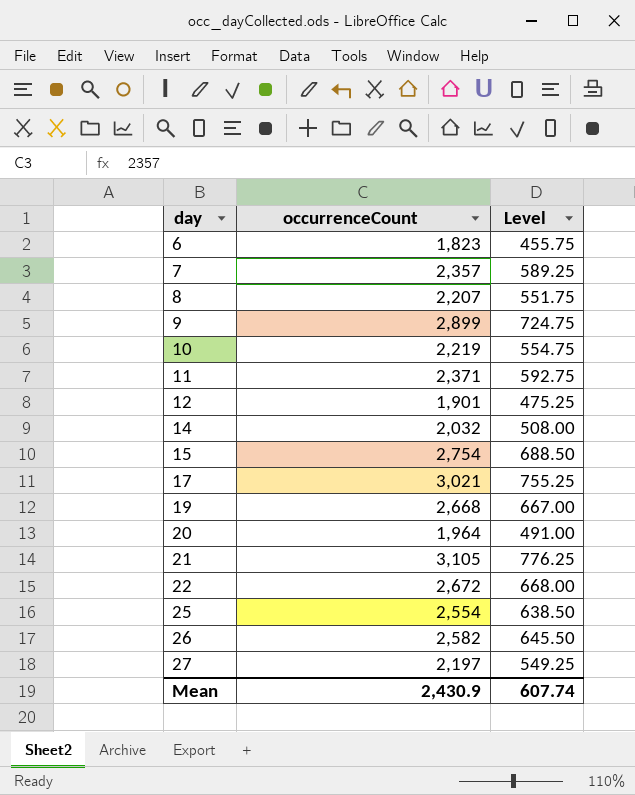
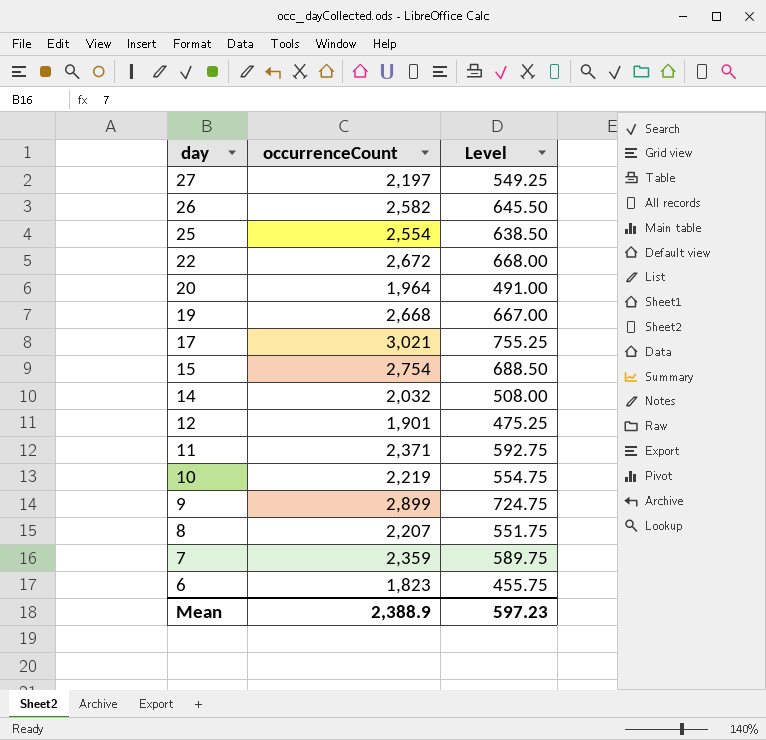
row order: day ascending -> day descending
row 21: 3,105 | 776.25 -> none
7 | occurrenceCount: 2,357 -> 2,359
7 | Level: 589.25 -> 589.75
Mean | occurrenceCount: 2,430.9 -> 2,388.9
Mean | Level: 607.74 -> 597.23

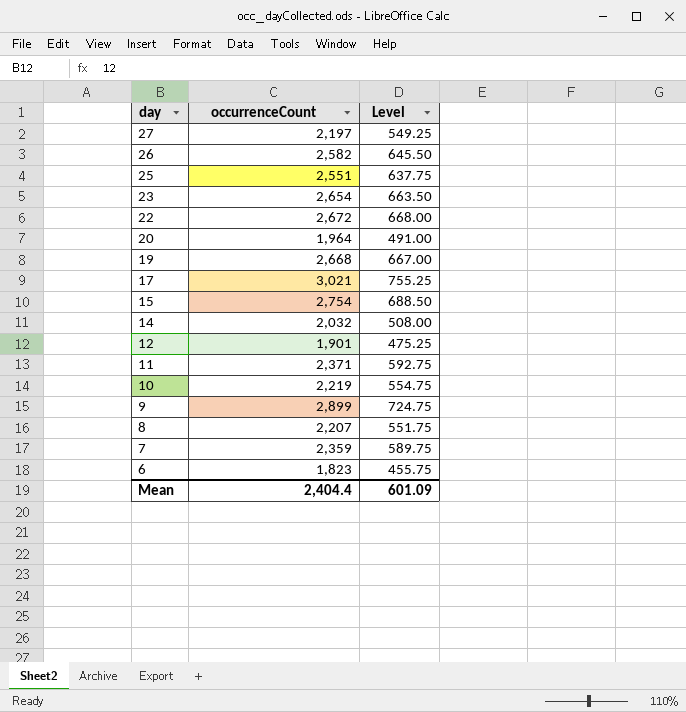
25 | occurrenceCount: 2,554 -> 2,551
25 | Level: 638.50 -> 637.75
row 23: none -> 2,654 | 663.50
Mean | occurrenceCount: 2,388.9 -> 2,404.4
Mean | Level: 597.23 -> 601.09

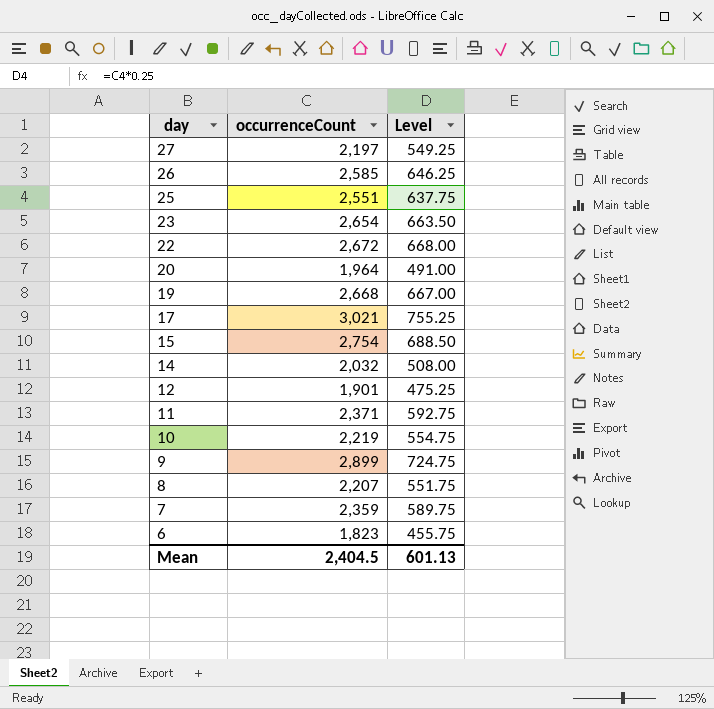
26 | occurrenceCount: 2,582 -> 2,585
26 | Level: 645.50 -> 646.25
Mean | occurrenceCount: 2,404.4 -> 2,404.5
Mean | Level: 601.09 -> 601.13

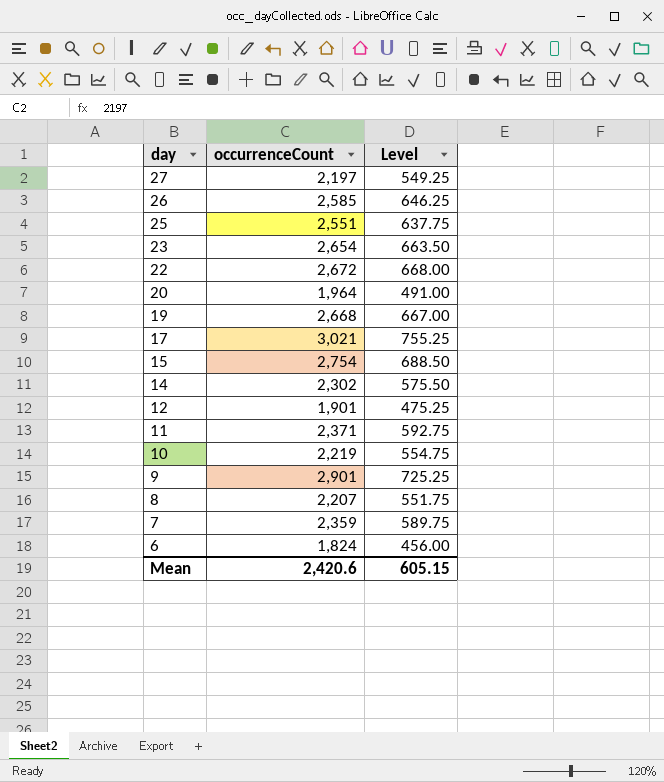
14 | occurrenceCount: 2,032 -> 2,302
14 | Level: 508.00 -> 575.50
9 | occurrenceCount: 2,899 -> 2,901
9 | Level: 724.75 -> 725.25
6 | occurrenceCount: 1,823 -> 1,824
6 | Level: 455.75 -> 456.00
Mean | occurrenceCount: 2,404.5 -> 2,420.6
Mean | Level: 601.13 -> 605.15

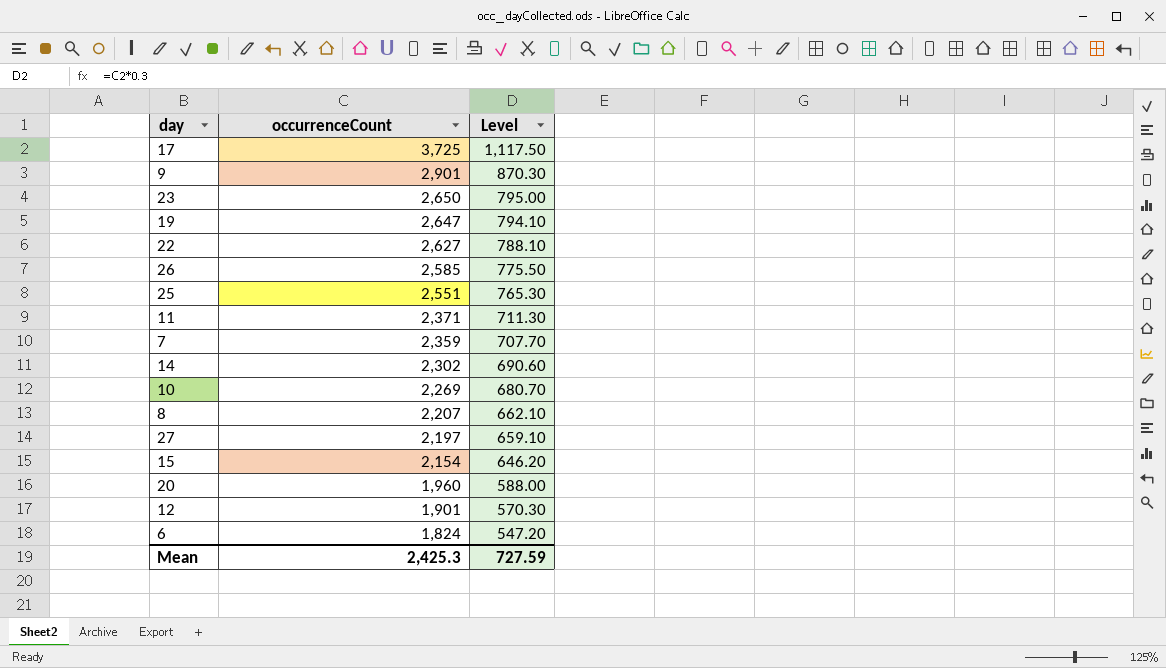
row order: day descending -> occurrenceCount descending
column Level | formula: [occurrenceCount] * 0.25 -> [occurrenceCount] * 0.3
17 | occurrenceCount: 3,021 -> 3,725
23 | occurrenceCount: 2,654 -> 2,650
19 | occurrenceCount: 2,668 -> 2,647
22 | occurrenceCount: 2,672 -> 2,627
10 | occurrenceCount: 2,219 -> 2,269
15 | occurrenceCount: 2,754 -> 2,154
20 | occurrenceCount: 1,964 -> 1,960
Mean | occurrenceCount: 2,420.6 -> 2,425.3
Mean | Level: 605.15 -> 727.59

